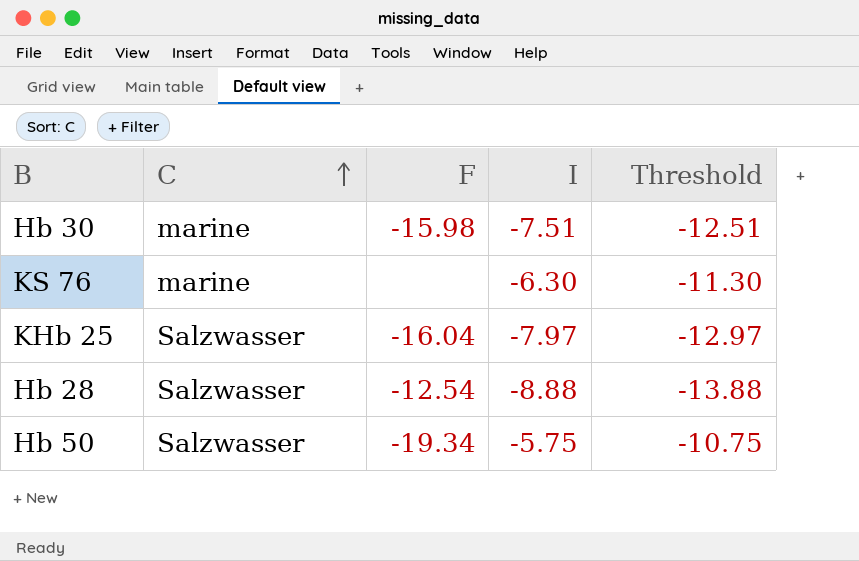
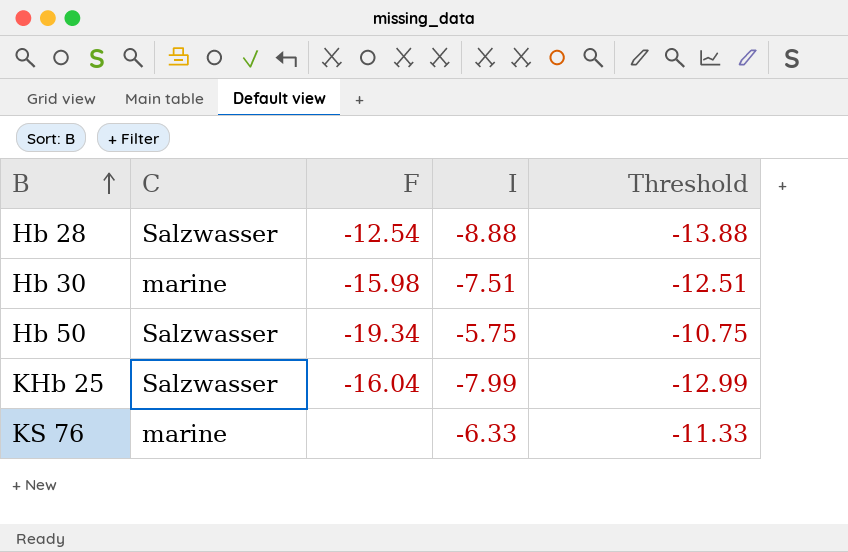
row order: C ascending -> B ascending
KHb 25 | I: -7.97 -> -7.99
KHb 25 | Threshold: -12.97 -> -12.99
KS 76 | I: -6.30 -> -6.33
KS 76 | Threshold: -11.30 -> -11.33

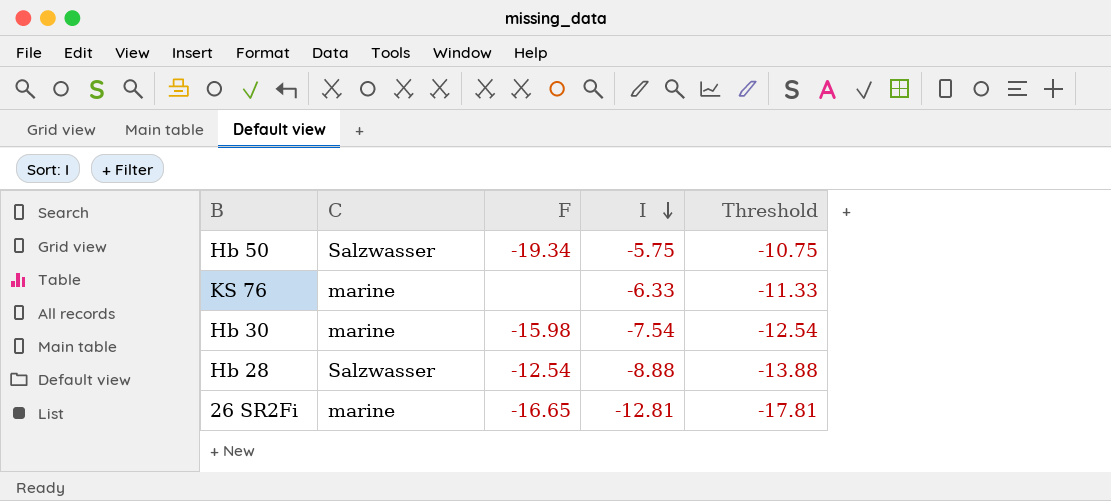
row order: B ascending -> I descending
row KHb 25: Salzwasser | -16.04 | -7.99 | -12.99 -> none
Hb 30 | I: -7.51 -> -7.54
Hb 30 | Threshold: -12.51 -> -12.54
row 26 SR2Fi: none -> marine | -16.65 | -12.81 | -17.81

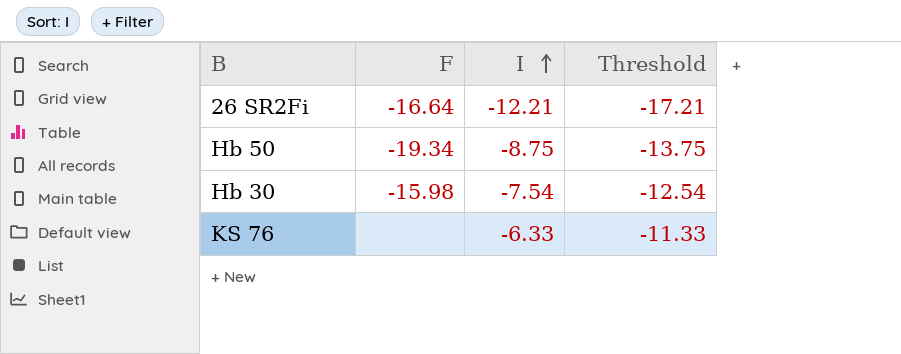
row order: I descending -> I ascending
column C | position: 2 -> none
row Hb 28: Salzwasser | -12.54 | -8.88 | -13.88 -> none
26 SR2Fi | F: -16.65 -> -16.64
26 SR2Fi | I: -12.81 -> -12.21
26 SR2Fi | Threshold: -17.81 -> -17.21
Hb 50 | I: -5.75 -> -8.75
Hb 50 | Threshold: -10.75 -> -13.75

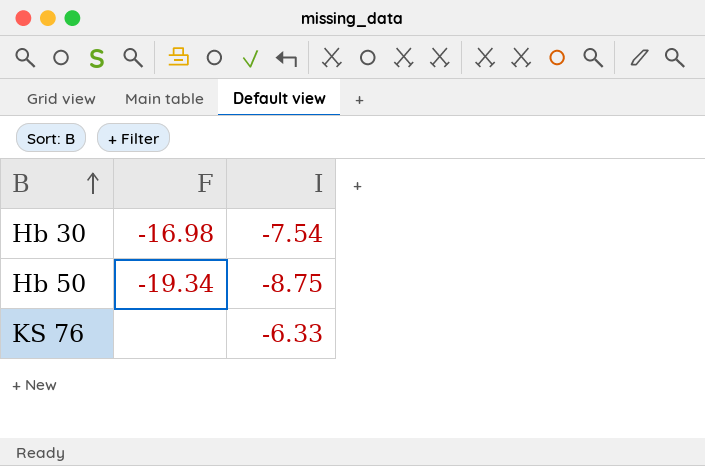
row order: I ascending -> B ascending
column Threshold | formula: [I] - 5 -> none
row 26 SR2Fi: -16.64 | -12.21 | -17.21 -> none
Hb 30 | F: -15.98 -> -16.98

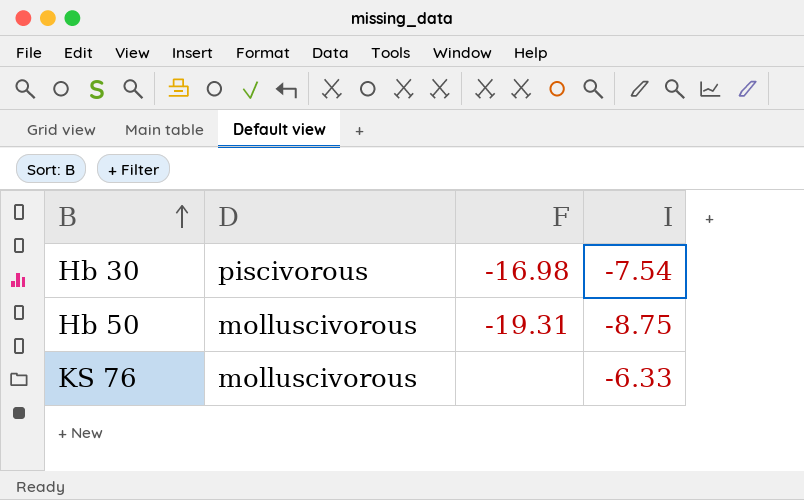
column D | position: none -> 2
Hb 50 | F: -19.34 -> -19.31

